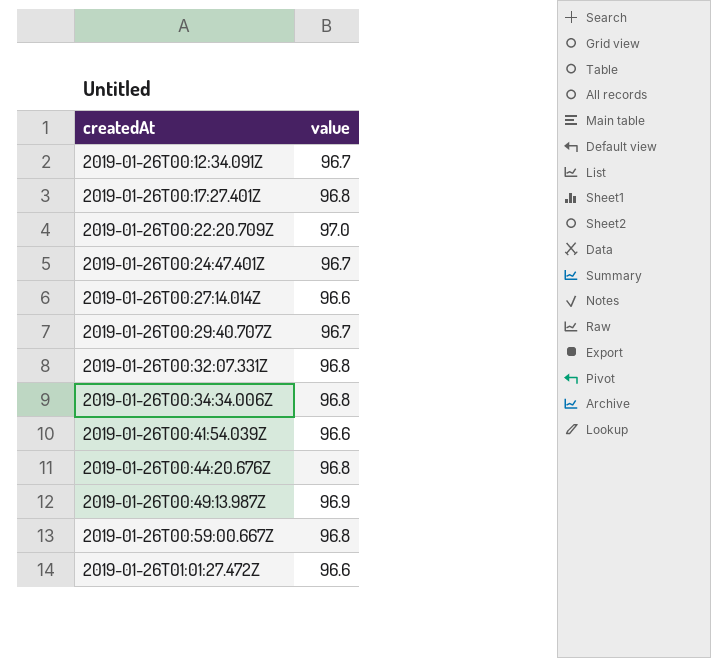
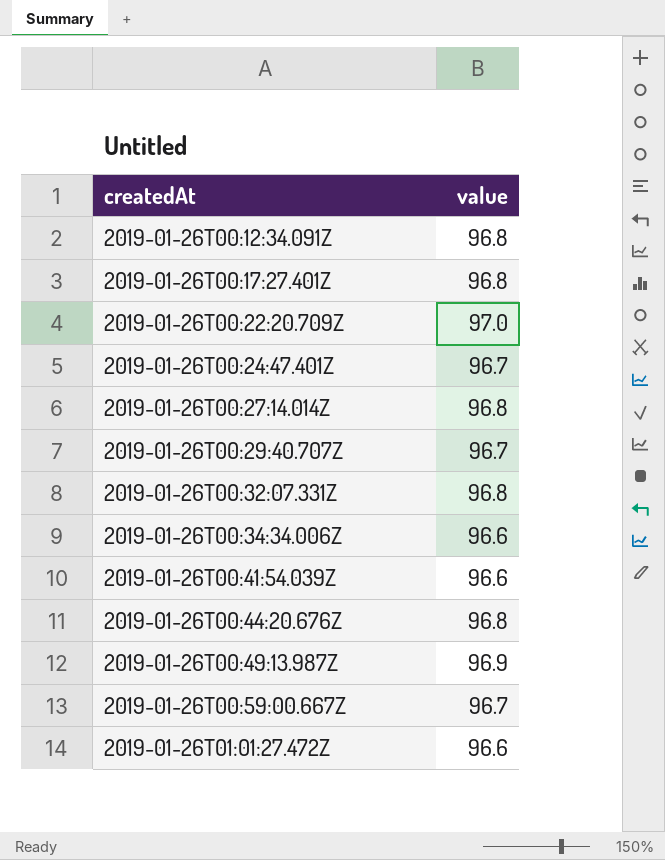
2019-01-26T00:12:34.091Z | value: 96.7 -> 96.8
2019-01-26T00:27:14.014Z | value: 96.6 -> 96.8
2019-01-26T00:34:34.006Z | value: 96.8 -> 96.6
2019-01-26T00:59:00.667Z | value: 96.8 -> 96.7

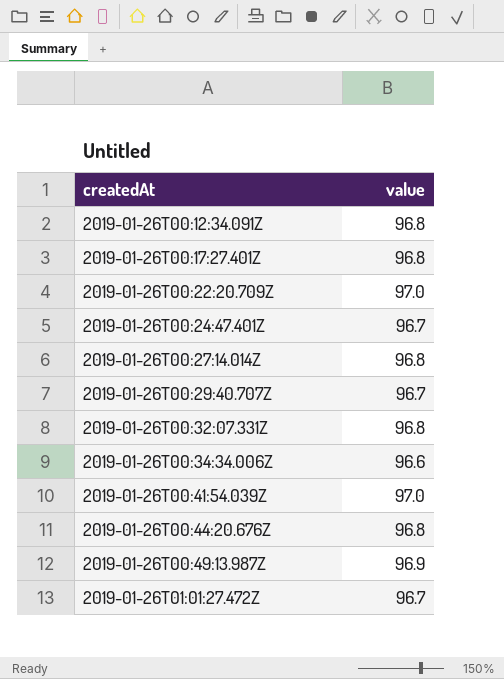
row 2019-01-26T00:59:00.667Z: 96.7 -> none
2019-01-26T00:41:54.039Z | value: 96.6 -> 97.0
2019-01-26T01:01:27.472Z | value: 96.6 -> 96.7

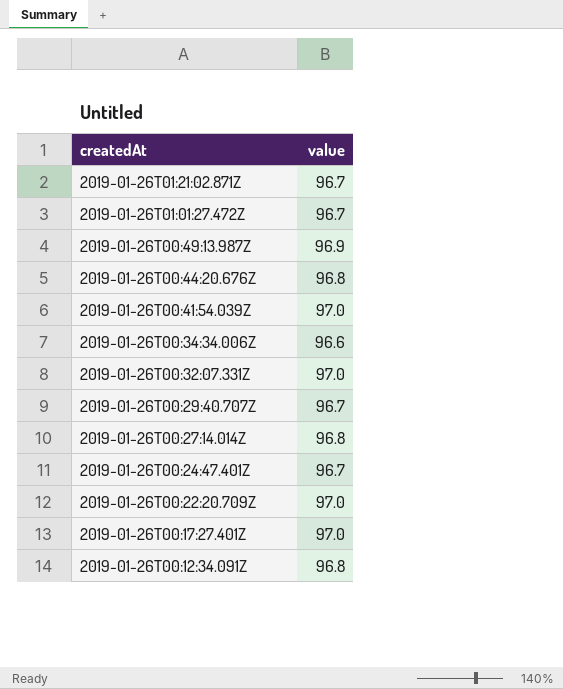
row order: createdAt ascending -> createdAt descending
row 2019-01-26T01:21:02.871Z: none -> 96.7
2019-01-26T00:32:07.331Z | value: 96.8 -> 97.0
2019-01-26T00:17:27.401Z | value: 96.8 -> 97.0

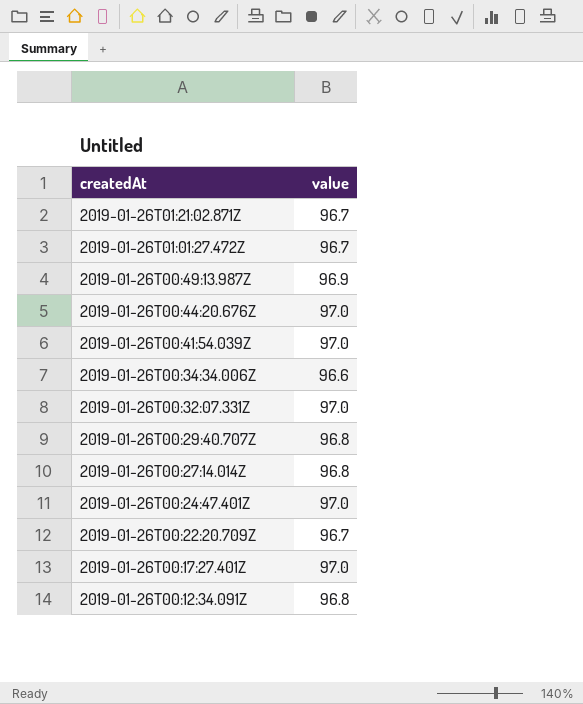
2019-01-26T00:44:20.676Z | value: 96.8 -> 97.0
2019-01-26T00:29:40.707Z | value: 96.7 -> 96.8
2019-01-26T00:24:47.401Z | value: 96.7 -> 97.0
2019-01-26T00:22:20.709Z | value: 97.0 -> 96.7

